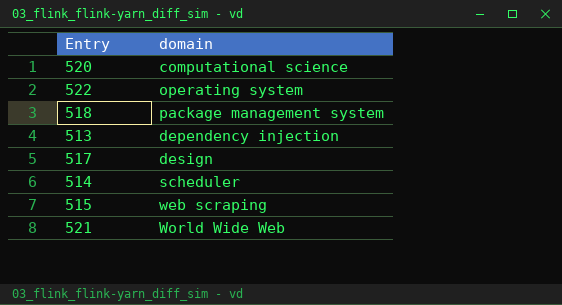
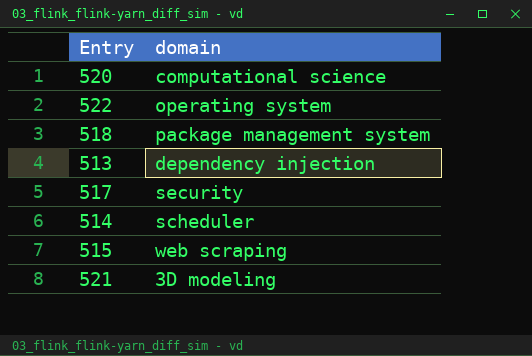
517 | domain: design -> security
521 | domain: World Wide Web -> 3D modeling

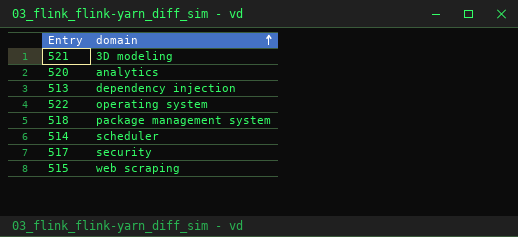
row order: none -> domain ascending
520 | domain: computational science -> analytics

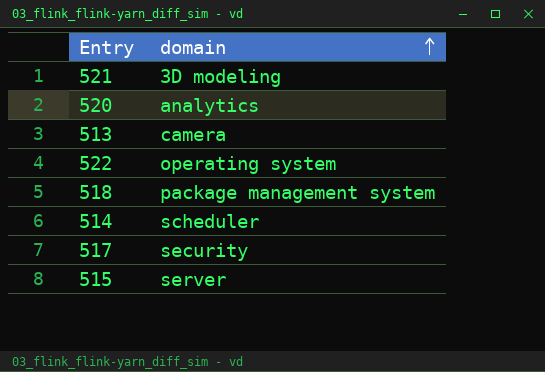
513 | domain: dependency injection -> camera
515 | domain: web scraping -> server

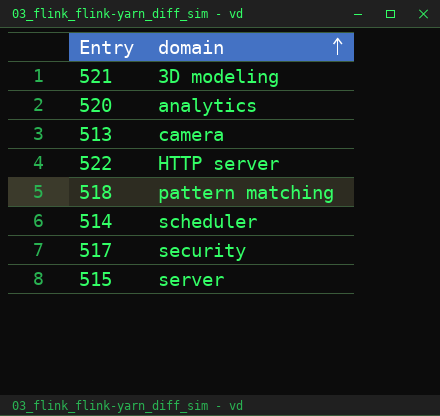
522 | domain: operating system -> HTTP server
518 | domain: package management system -> pattern matching

